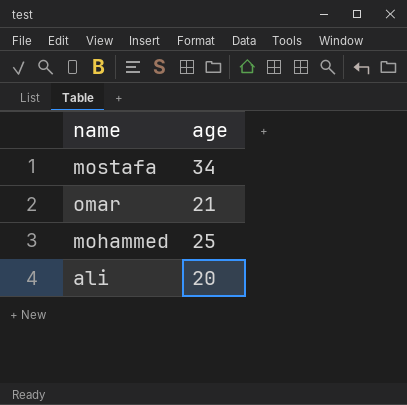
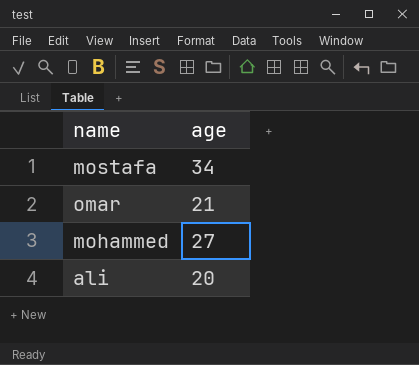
mohammed | age: 25 -> 27

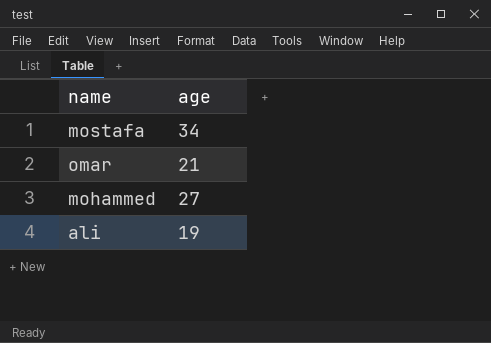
ali | age: 20 -> 19

